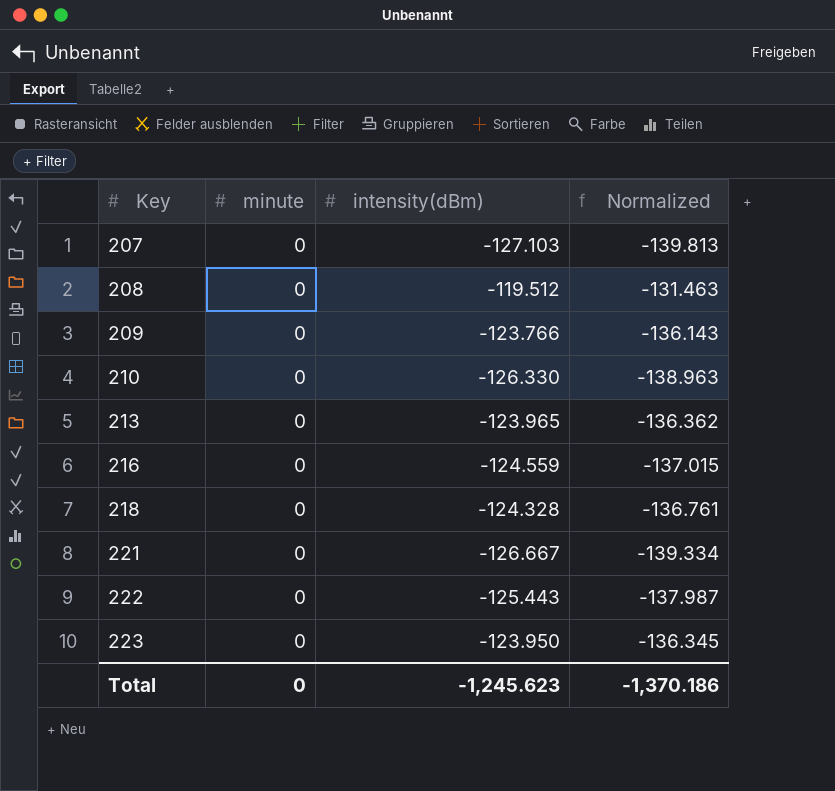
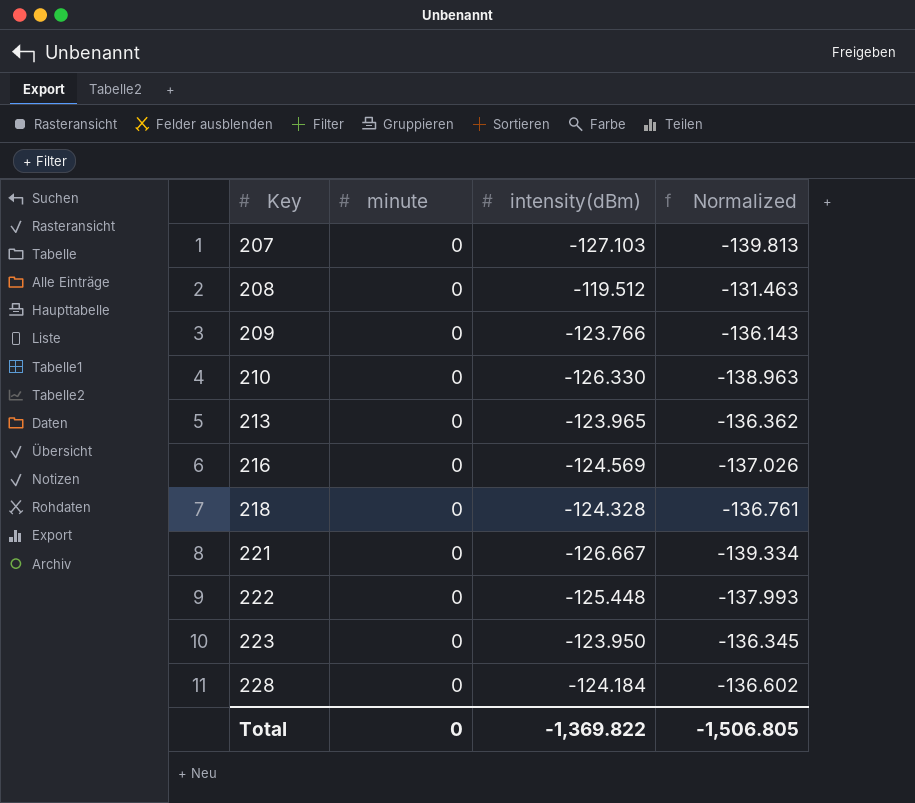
216 | intensity(dBm): -124.559 -> -124.569
216 | Normalized: -137.015 -> -137.026
222 | intensity(dBm): -125.443 -> -125.448
222 | Normalized: -137.987 -> -137.993
row 228: none -> 0 | -124.184 | -136.602
Total | intensity(dBm): -1,245.623 -> -1,369.822
Total | Normalized: -1,370.186 -> -1,506.805

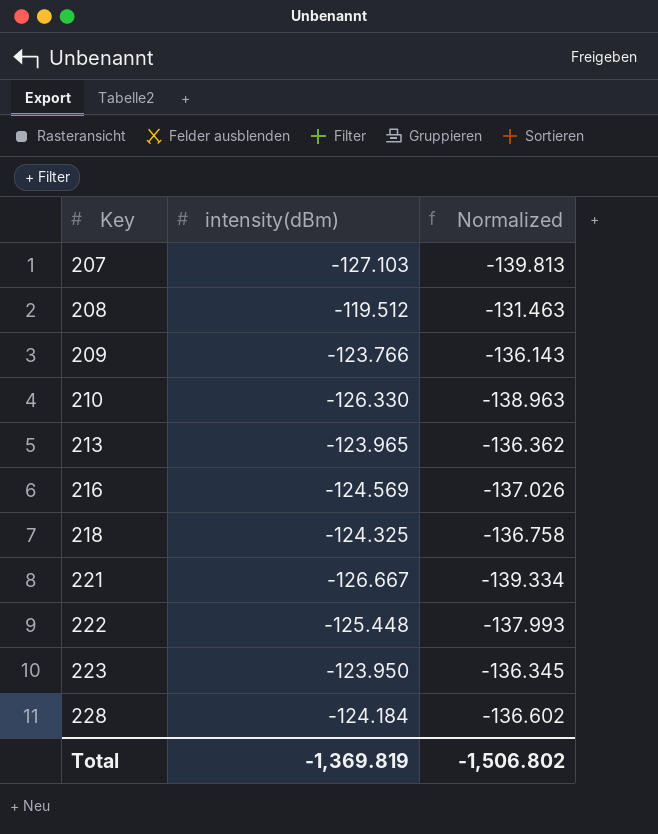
column minute | position: 2 -> none
218 | intensity(dBm): -124.328 -> -124.325
218 | Normalized: -136.761 -> -136.758
Total | intensity(dBm): -1,369.822 -> -1,369.819
Total | Normalized: -1,506.805 -> -1,506.802

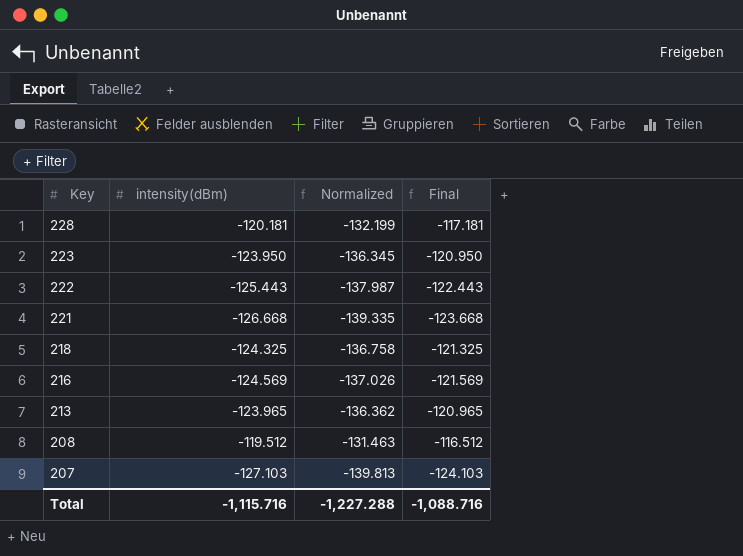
row order: Key ascending -> Key descending
column Final | formula: none -> [intensity(dBm)] + 3
row 209: -123.766 | -136.143 -> none
row 210: -126.330 | -138.963 -> none
228 | intensity(dBm): -124.184 -> -120.181
228 | Normalized: -136.602 -> -132.199
222 | intensity(dBm): -125.448 -> -125.443
222 | Normalized: -137.993 -> -137.987
221 | intensity(dBm): -126.667 -> -126.668
221 | Normalized: -139.334 -> -139.335
Total | intensity(dBm): -1,369.819 -> -1,115.716
Total | Normalized: -1,506.802 -> -1,227.288

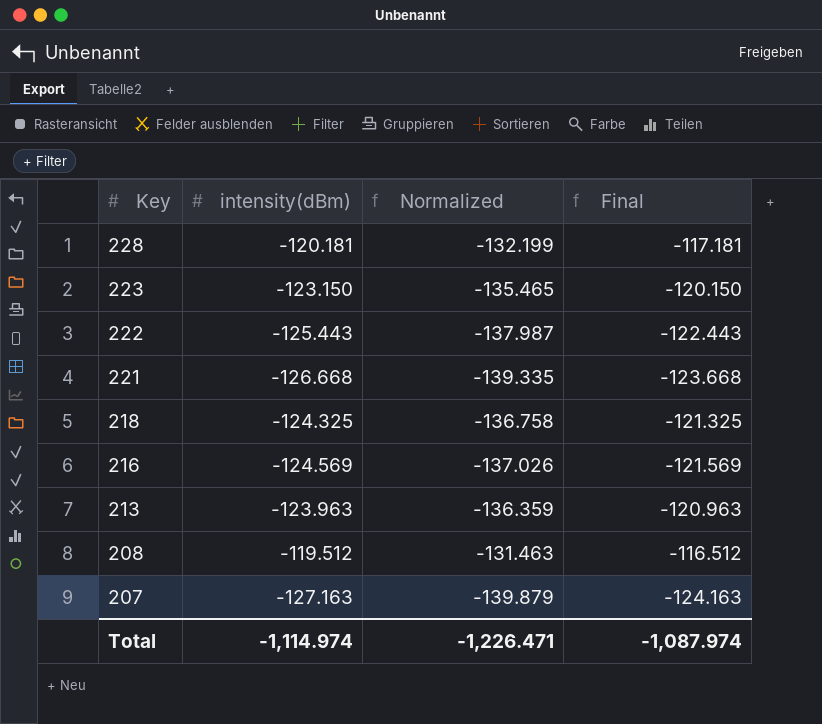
223 | intensity(dBm): -123.950 -> -123.150
223 | Normalized: -136.345 -> -135.465
223 | Final: -120.950 -> -120.150
213 | intensity(dBm): -123.965 -> -123.963
213 | Normalized: -136.362 -> -136.359
213 | Final: -120.965 -> -120.963
207 | intensity(dBm): -127.103 -> -127.163
207 | Normalized: -139.813 -> -139.879
207 | Final: -124.103 -> -124.163
Total | intensity(dBm): -1,115.716 -> -1,114.974
Total | Normalized: -1,227.288 -> -1,226.471
Total | Final: -1,088.716 -> -1,087.974

